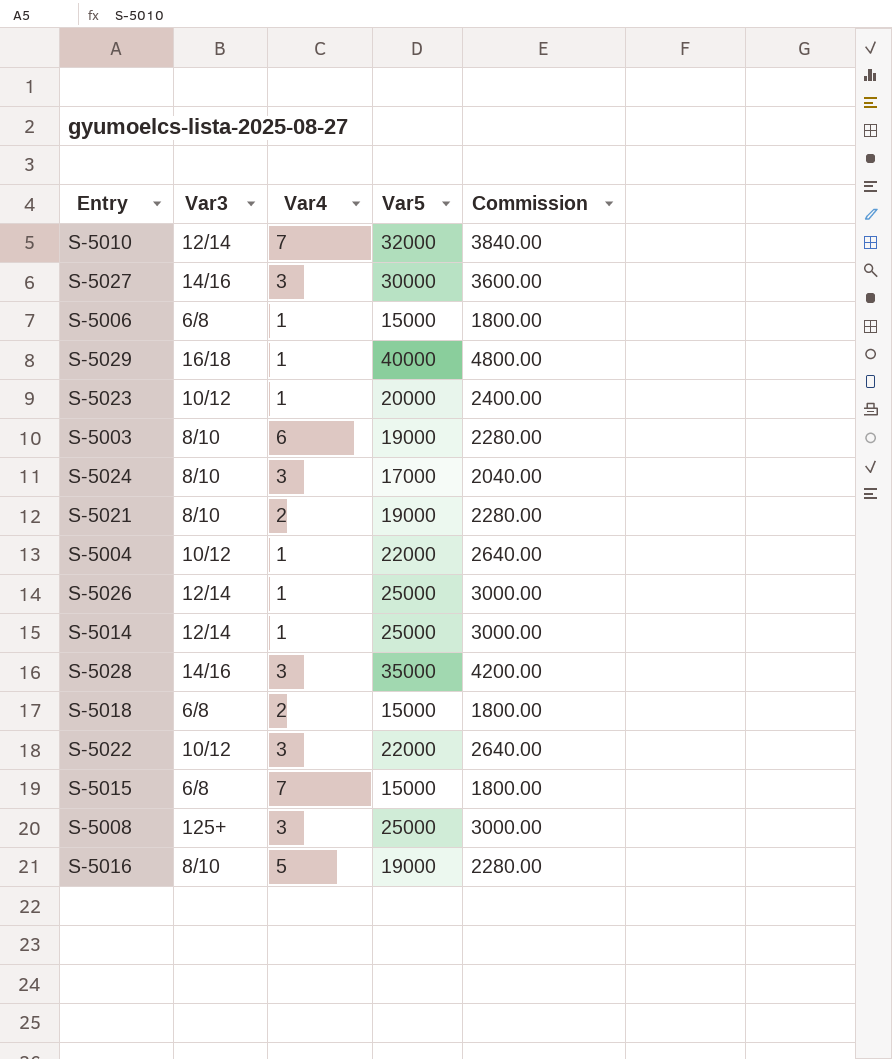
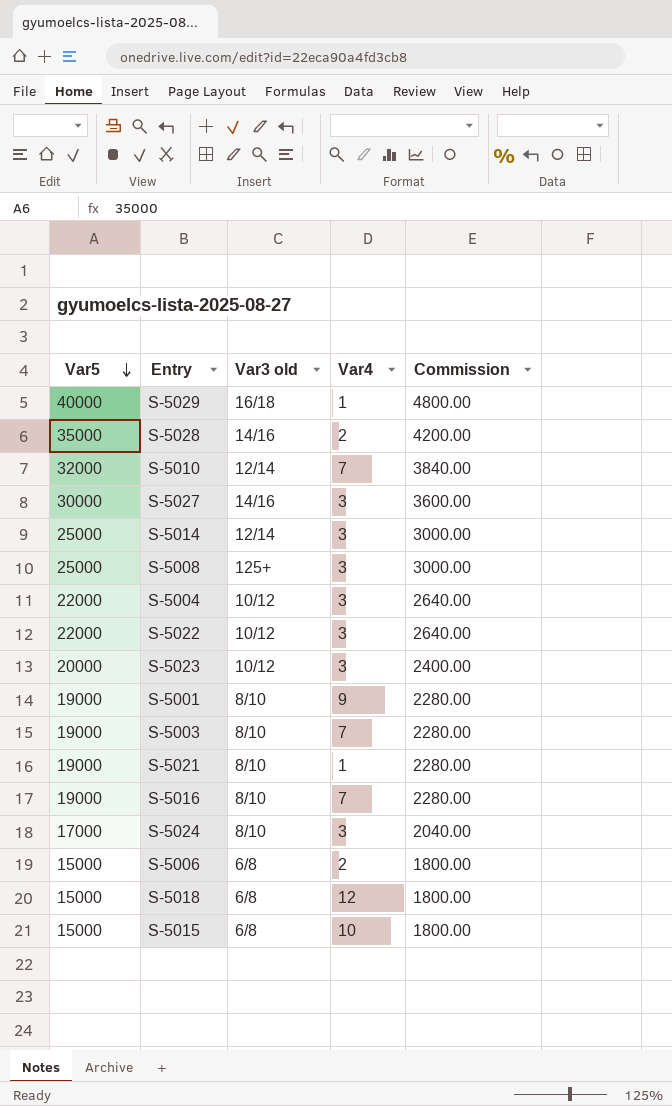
row order: none -> Var5 descending
column Var5 | position: 4 -> 1
column name: Var3 -> Var3 old
row S-5026: 12/14 | 1 | 25000 | 3000.00 -> none
S-5028 | Var4: 3 -> 2
S-5014 | Var4: 1 -> 3
S-5004 | Var4: 1 -> 3
S-5023 | Var4: 1 -> 3
row S-5001: none -> 19000 | 8/10 | 9 | 2280.00
S-5003 | Var4: 6 -> 7
S-5021 | Var4: 2 -> 1
S-5016 | Var4: 5 -> 7
S-5006 | Var4: 1 -> 2
S-5018 | Var4: 2 -> 12
S-5015 | Var4: 7 -> 10

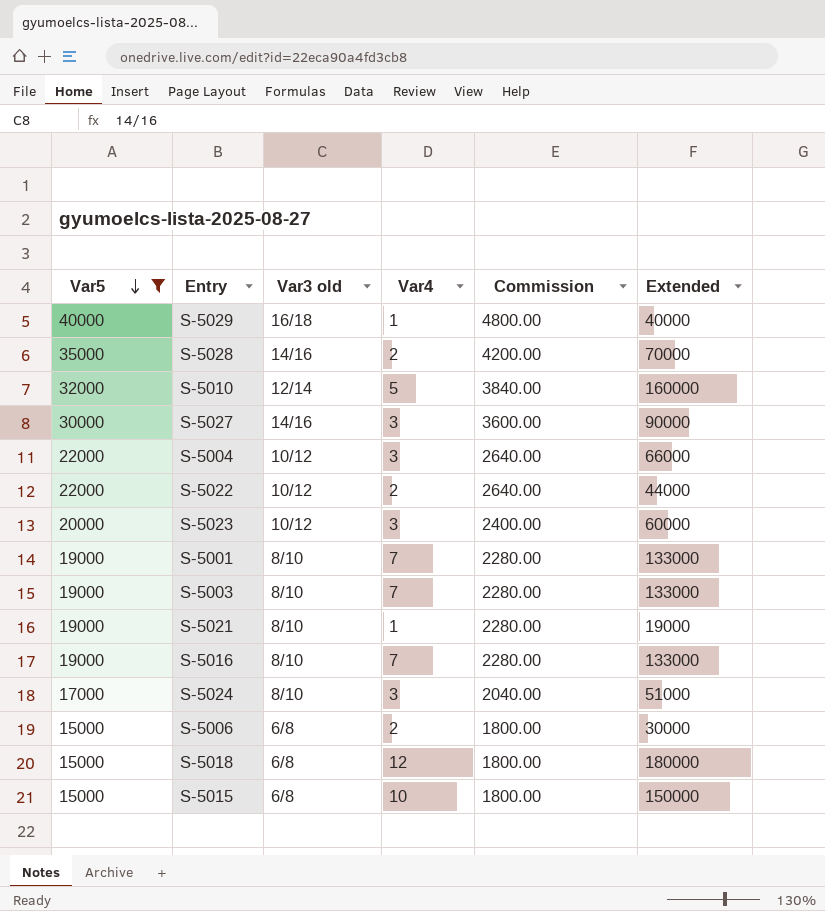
filter: none -> Var5 != 25000
column Extended | formula: none -> [Var5] * [Var4]
S-5010 | Var4: 7 -> 5
S-5022 | Var4: 3 -> 2
S-5001 | Var4: 9 -> 7

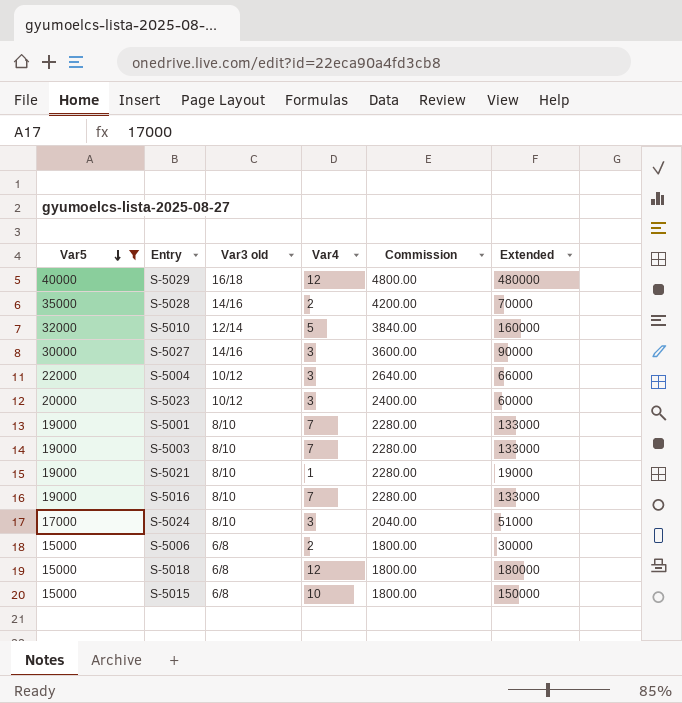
row S-5022: 22000 | 10/12 | 2 | 2640.00 | 44000 -> none
S-5029 | Var4: 1 -> 12
S-5029 | Extended: 40000 -> 480000

